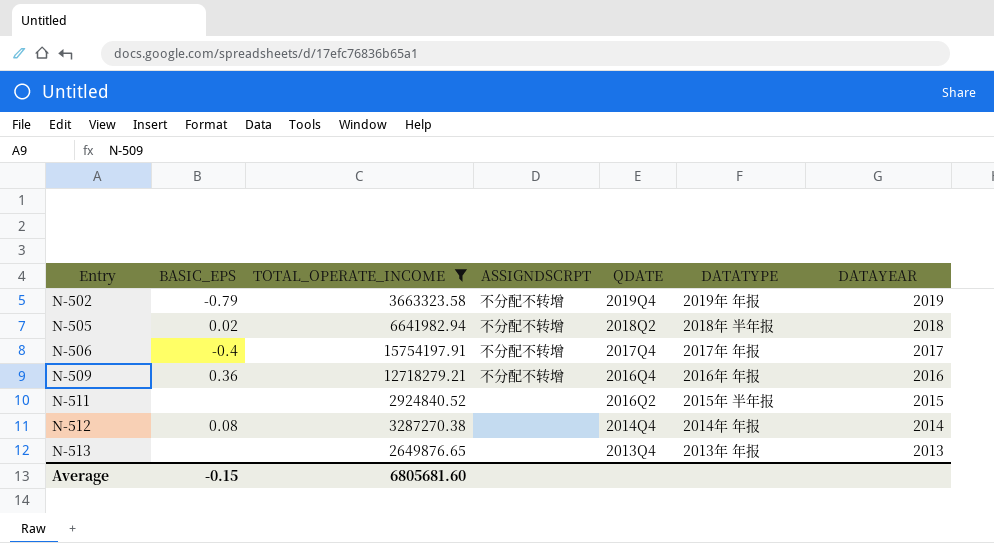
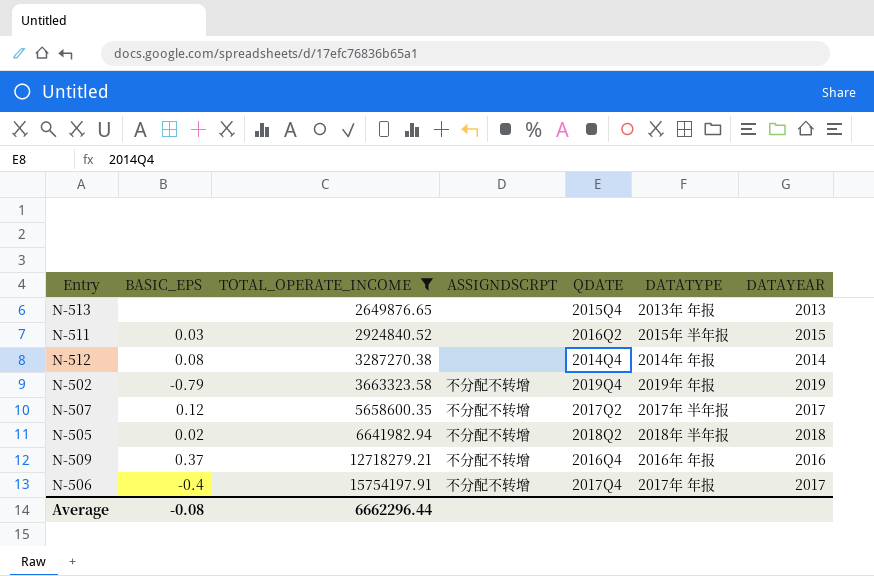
row order: Entry ascending -> TOTAL_OPERATE_INCOME ascending
N-513 | QDATE: 2013Q4 -> 2015Q4
N-511 | BASIC_EPS: none -> 0.03
row N-507: none -> 0.12 | 5658600.35 | 不分配不转增 | 2017Q2 | 2017年 半年报 | 2017
N-509 | BASIC_EPS: 0.36 -> 0.37
Average | BASIC_EPS: -0.15 -> -0.08
Average | TOTAL_OPERATE_INCOME: 6805681.60 -> 6662296.44

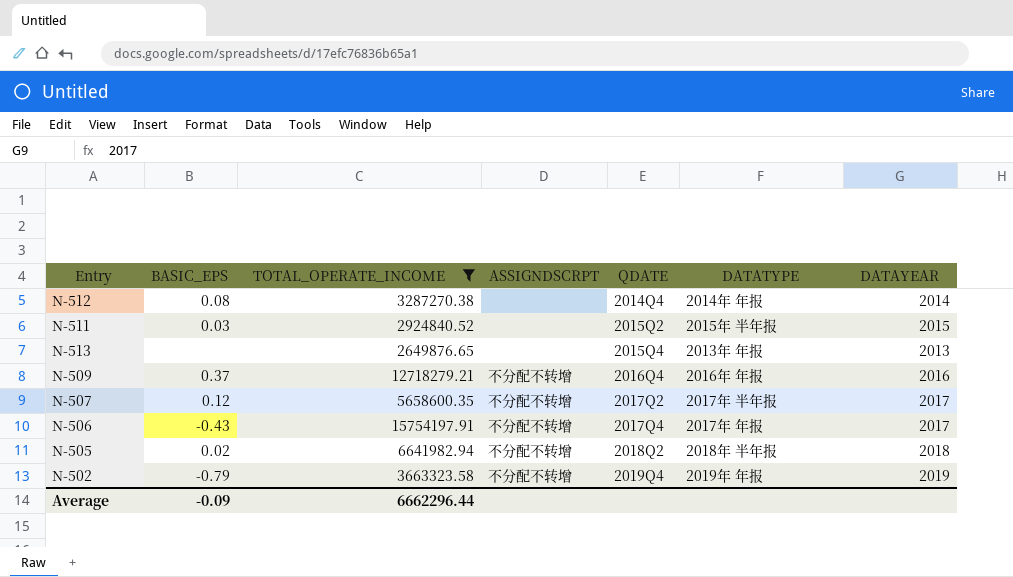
row order: TOTAL_OPERATE_INCOME ascending -> QDATE ascending
N-511 | QDATE: 2016Q2 -> 2015Q2
N-506 | BASIC_EPS: -0.4 -> -0.43
Average | BASIC_EPS: -0.08 -> -0.09

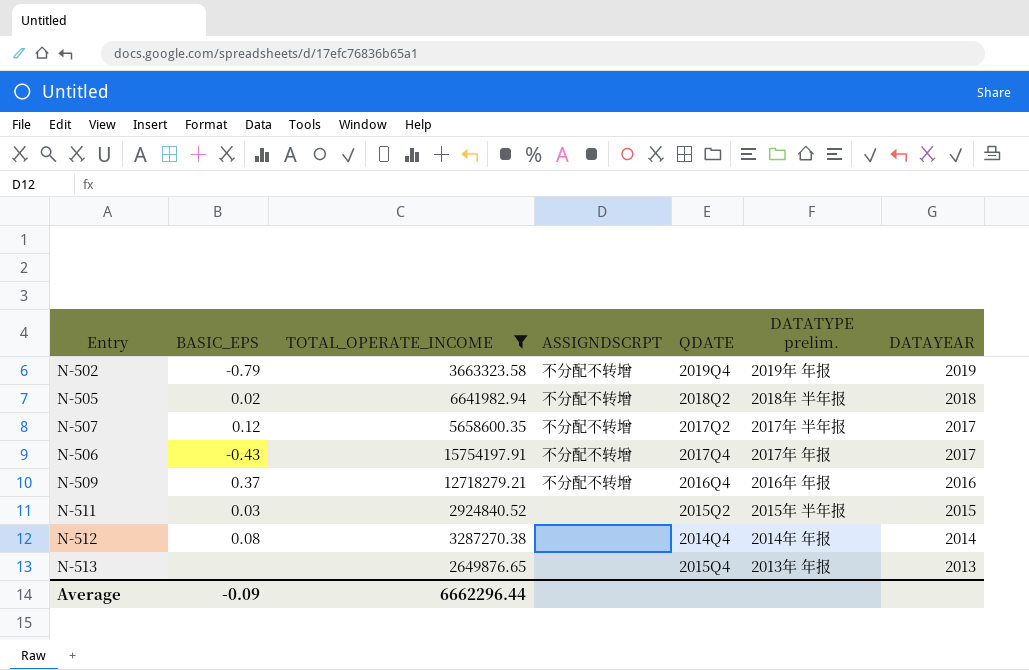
row order: QDATE ascending -> DATAYEAR descending
column name: DATATYPE -> DATATYPE prelim.

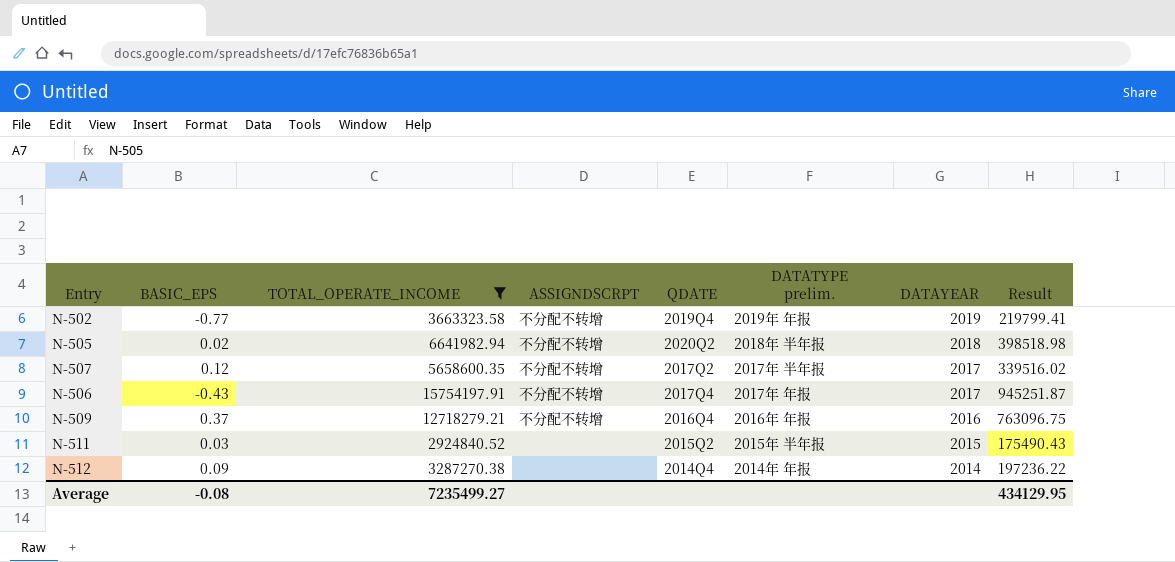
column Result | formula: none -> [TOTAL_OPERATE_INCOME] * 0.06
row N-513: none | 2649876.65 | none | 2015Q4 | 2013年 年报 | 2013 -> none
N-502 | BASIC_EPS: -0.79 -> -0.77
N-505 | QDATE: 2018Q2 -> 2020Q2
N-512 | BASIC_EPS: 0.08 -> 0.09
Average | BASIC_EPS: -0.09 -> -0.08
Average | TOTAL_OPERATE_INCOME: 6662296.44 -> 7235499.27

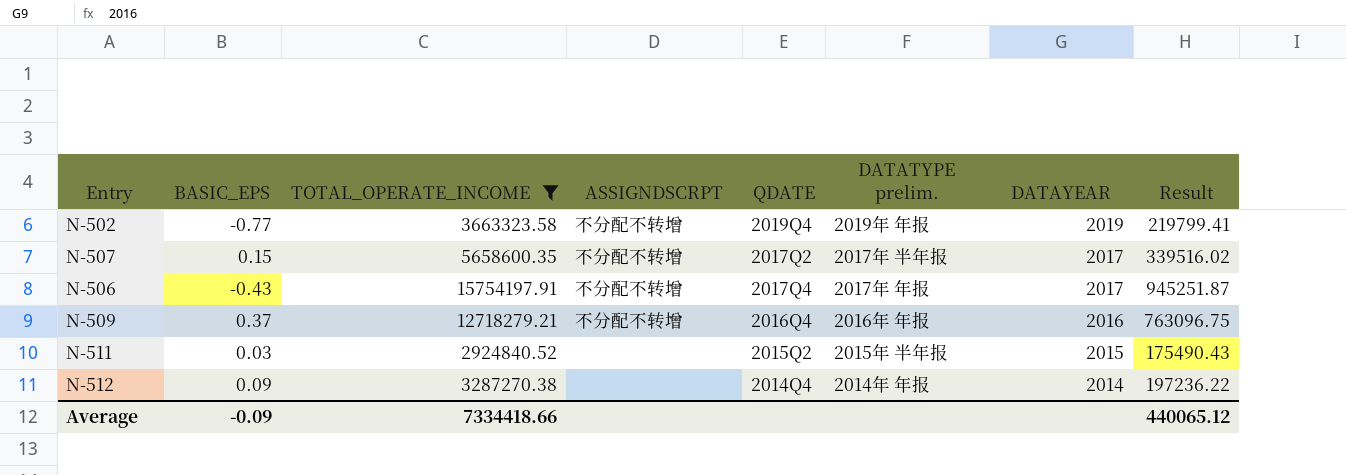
row N-505: 0.02 | 6641982.94 | 不分配不转增 | 2020Q2 | 2018年 半年报 | 2018 | 398518.98 -> none
N-507 | BASIC_EPS: 0.12 -> 0.15
Average | BASIC_EPS: -0.08 -> -0.09
Average | TOTAL_OPERATE_INCOME: 7235499.27 -> 7334418.66
Average | Result: 434129.95 -> 440065.12

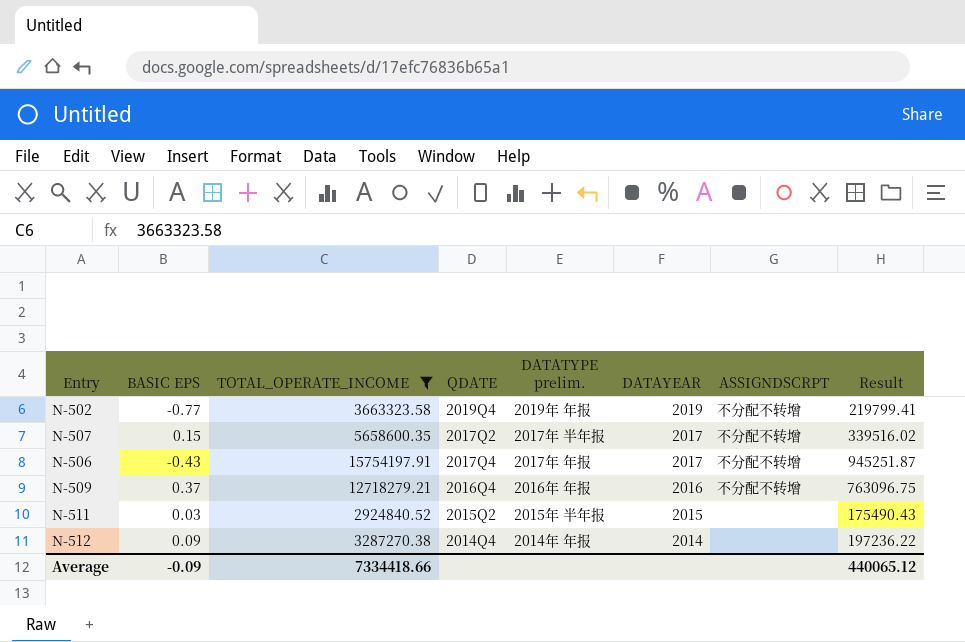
column name: BASIC_EPS -> BASIC EPS
column ASSIGNDSCRPT | position: 4 -> 7

